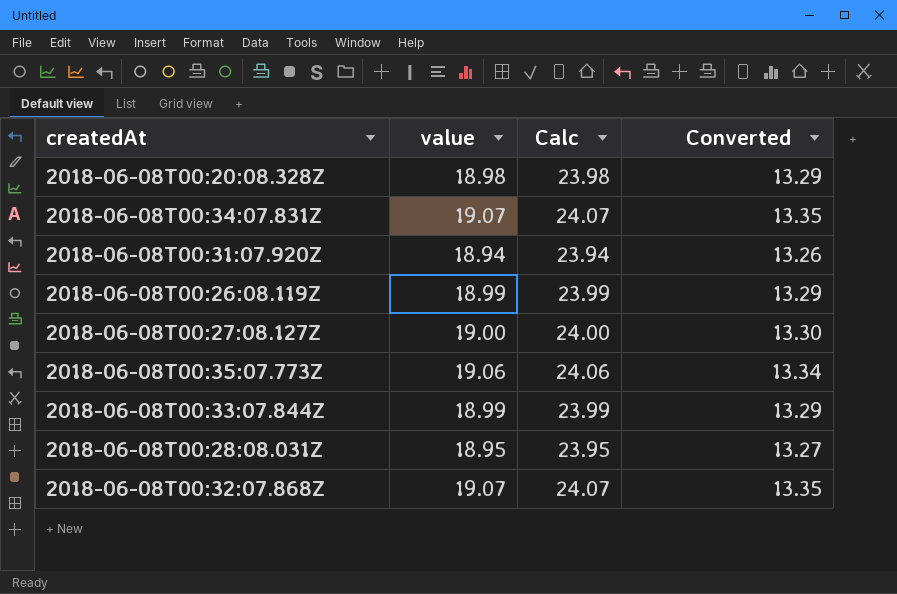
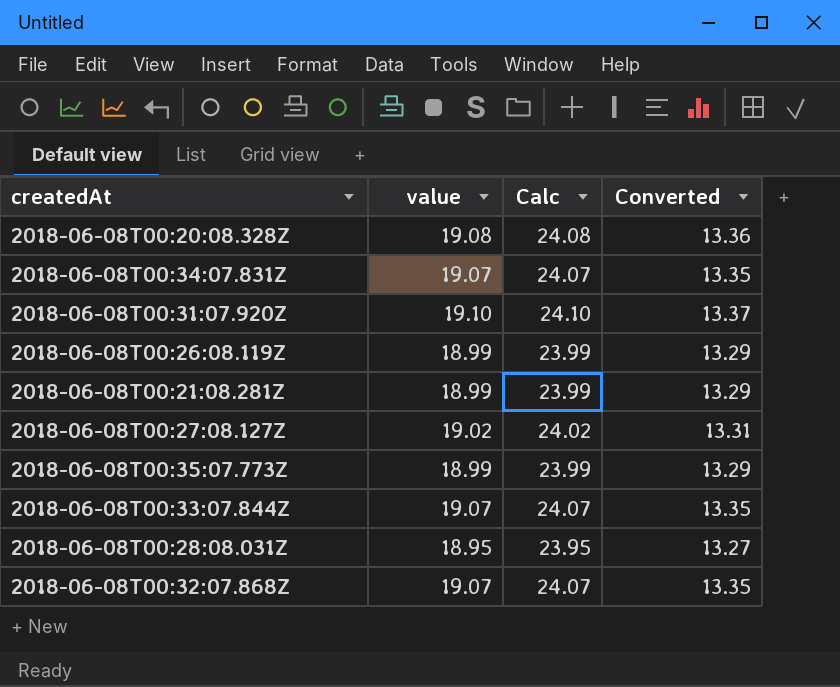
2018-06-08T00:20:08.328Z | value: 18.98 -> 19.08
2018-06-08T00:20:08.328Z | Calc: 23.98 -> 24.08
2018-06-08T00:20:08.328Z | Converted: 13.29 -> 13.36
2018-06-08T00:31:07.920Z | value: 18.94 -> 19.10
2018-06-08T00:31:07.920Z | Calc: 23.94 -> 24.10
2018-06-08T00:31:07.920Z | Converted: 13.26 -> 13.37
row 2018-06-08T00:21:08.281Z: none -> 18.99 | 23.99 | 13.29
2018-06-08T00:27:08.127Z | value: 19.00 -> 19.02
2018-06-08T00:27:08.127Z | Calc: 24.00 -> 24.02
2018-06-08T00:27:08.127Z | Converted: 13.30 -> 13.31
2018-06-08T00:35:07.773Z | value: 19.06 -> 18.99
2018-06-08T00:35:07.773Z | Calc: 24.06 -> 23.99
2018-06-08T00:35:07.773Z | Converted: 13.34 -> 13.29
2018-06-08T00:33:07.844Z | value: 18.99 -> 19.07
2018-06-08T00:33:07.844Z | Calc: 23.99 -> 24.07
2018-06-08T00:33:07.844Z | Converted: 13.29 -> 13.35

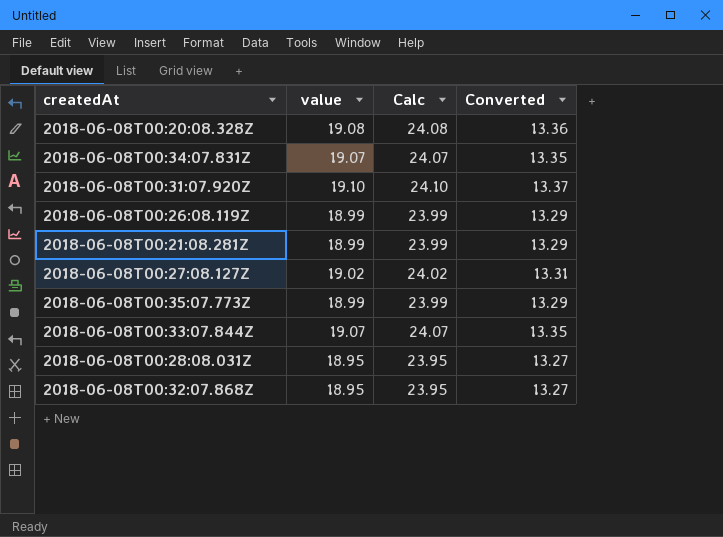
2018-06-08T00:32:07.868Z | value: 19.07 -> 18.95
2018-06-08T00:32:07.868Z | Calc: 24.07 -> 23.95
2018-06-08T00:32:07.868Z | Converted: 13.35 -> 13.27

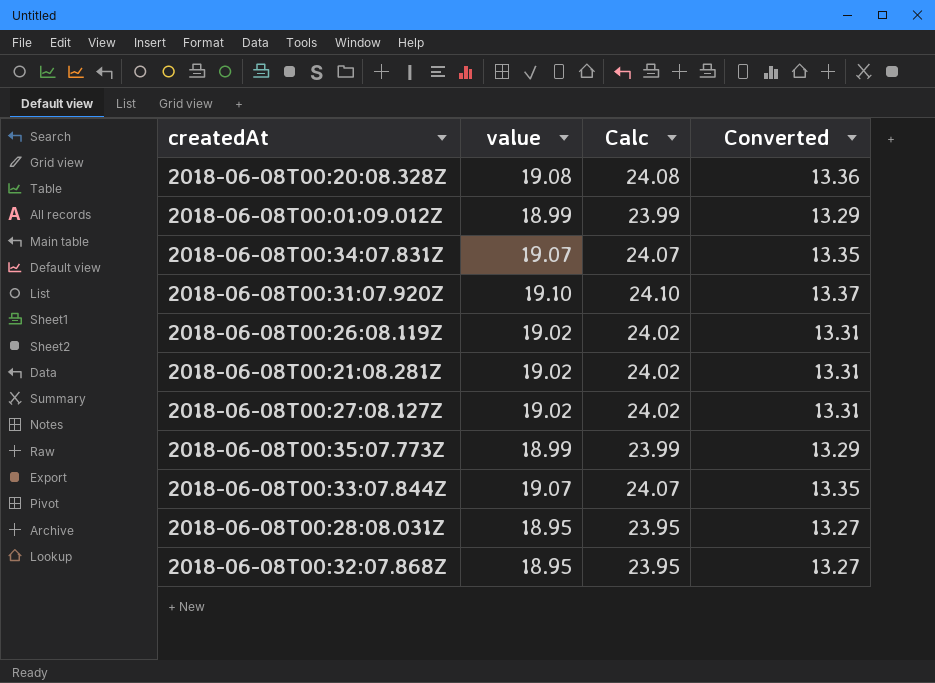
row 2018-06-08T00:01:09.012Z: none -> 18.99 | 23.99 | 13.29
2018-06-08T00:26:08.119Z | value: 18.99 -> 19.02
2018-06-08T00:26:08.119Z | Calc: 23.99 -> 24.02
2018-06-08T00:26:08.119Z | Converted: 13.29 -> 13.31
2018-06-08T00:21:08.281Z | value: 18.99 -> 19.02
2018-06-08T00:21:08.281Z | Calc: 23.99 -> 24.02
2018-06-08T00:21:08.281Z | Converted: 13.29 -> 13.31

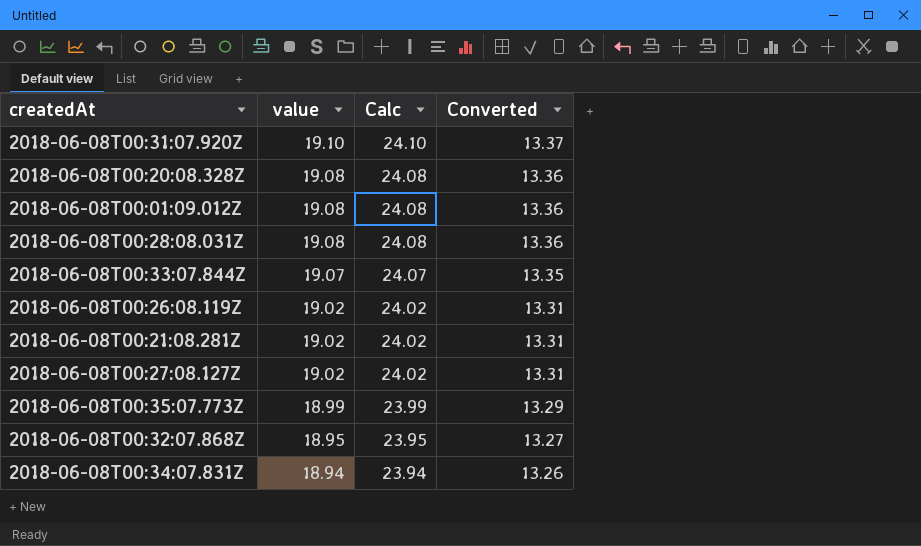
row order: none -> value descending
2018-06-08T00:01:09.012Z | value: 18.99 -> 19.08
2018-06-08T00:01:09.012Z | Calc: 23.99 -> 24.08
2018-06-08T00:01:09.012Z | Converted: 13.29 -> 13.36
2018-06-08T00:28:08.031Z | value: 18.95 -> 19.08
2018-06-08T00:28:08.031Z | Calc: 23.95 -> 24.08
2018-06-08T00:28:08.031Z | Converted: 13.27 -> 13.36
2018-06-08T00:34:07.831Z | value: 19.07 -> 18.94
2018-06-08T00:34:07.831Z | Calc: 24.07 -> 23.94
2018-06-08T00:34:07.831Z | Converted: 13.35 -> 13.26

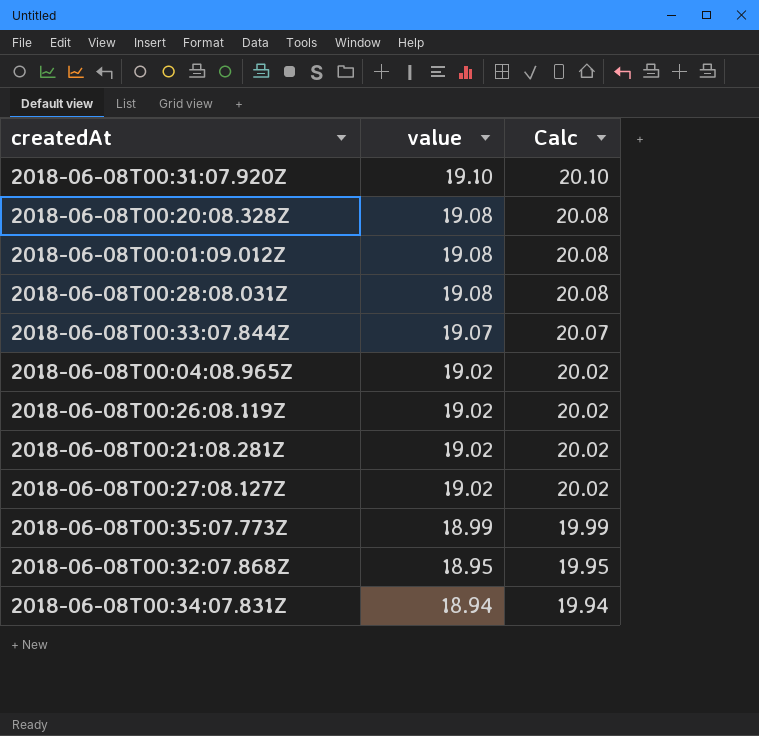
column Converted | formula: [value] * 0.7 -> none
column Calc | formula: [value] + 5 -> [value] + 1
row 2018-06-08T00:04:08.965Z: none -> 19.02 | 20.02

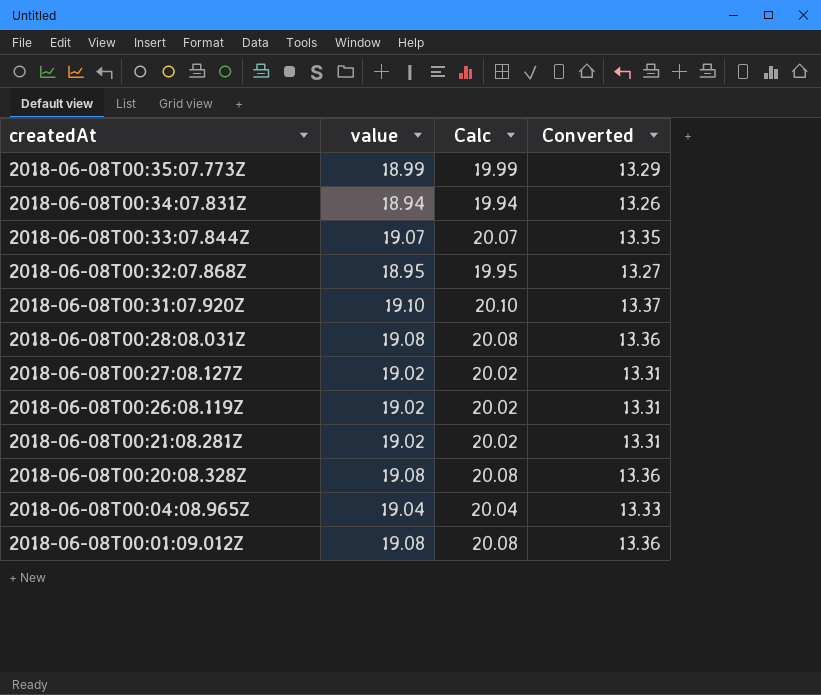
row order: value descending -> createdAt descending
column Converted | formula: none -> [value] * 0.7
2018-06-08T00:04:08.965Z | value: 19.02 -> 19.04
2018-06-08T00:04:08.965Z | Calc: 20.02 -> 20.04

